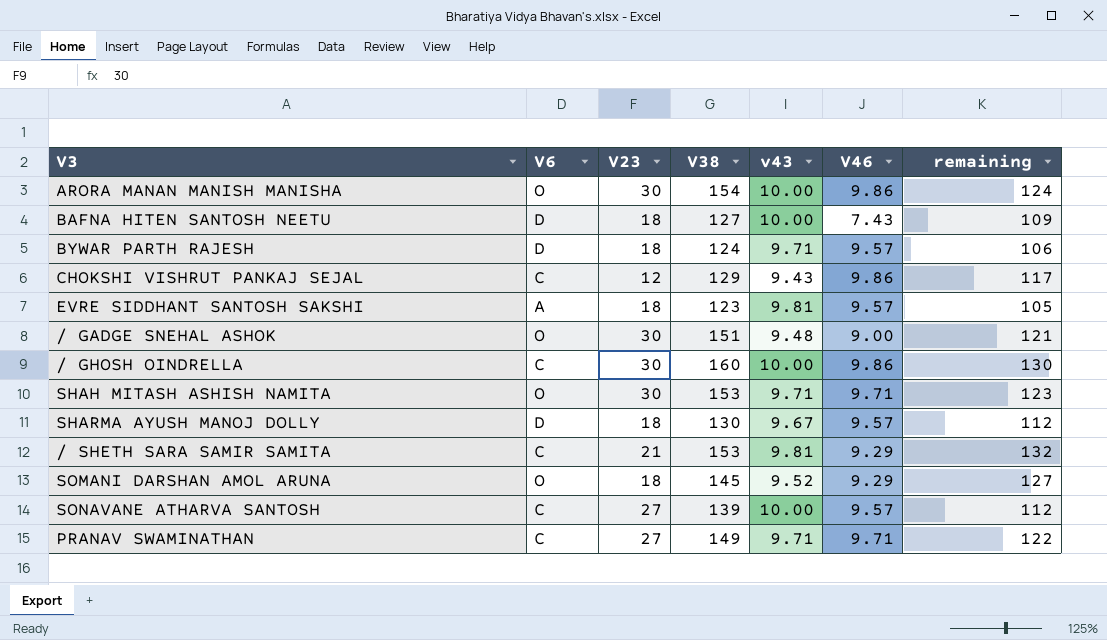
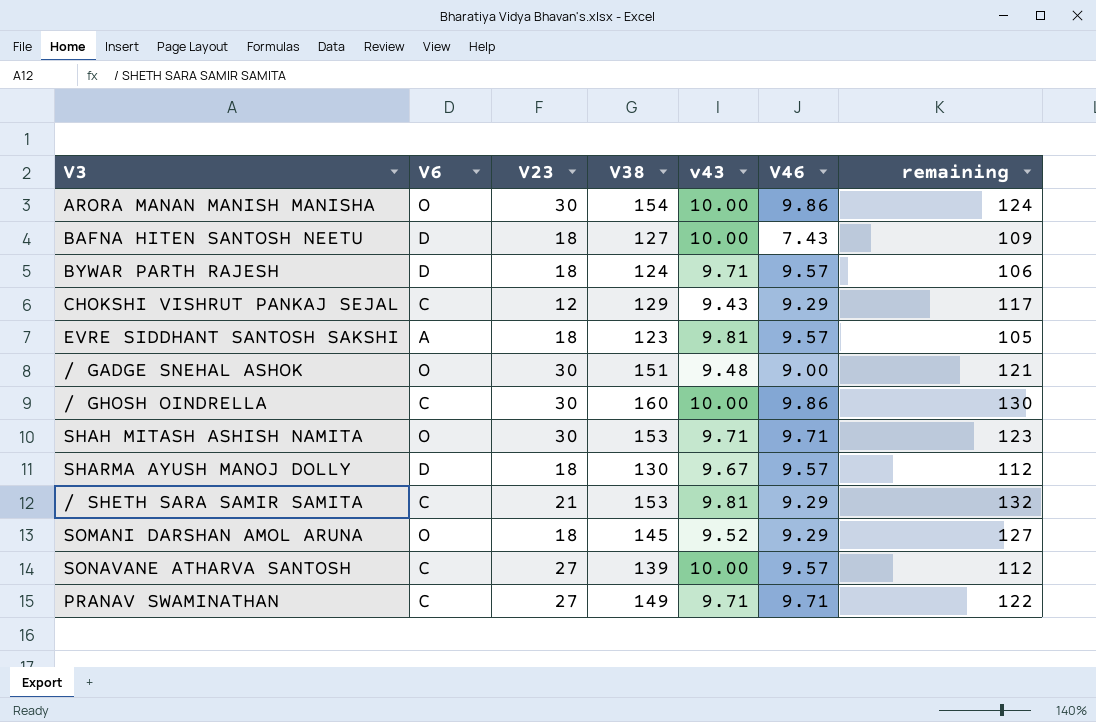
CHOKSHI VISHRUT PANKAJ SEJAL | V46: 9.86 -> 9.29

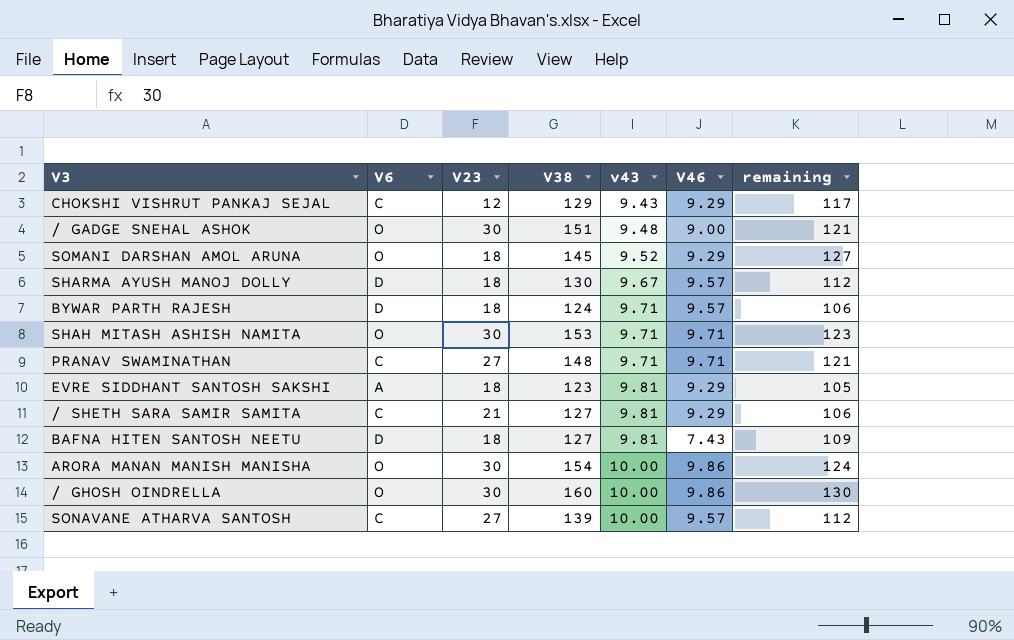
row order: none -> v43 ascending
PRANAV SWAMINATHAN | V38: 149 -> 148
PRANAV SWAMINATHAN | remaining: 122 -> 121
EVRE SIDDHANT SANTOSH SAKSHI | V46: 9.57 -> 9.29
/ SHETH SARA SAMIR SAMITA | V38: 153 -> 127
/ SHETH SARA SAMIR SAMITA | remaining: 132 -> 106
BAFNA HITEN SANTOSH NEETU | v43: 10.00 -> 9.81
/ GHOSH OINDRELLA | V6: C -> O

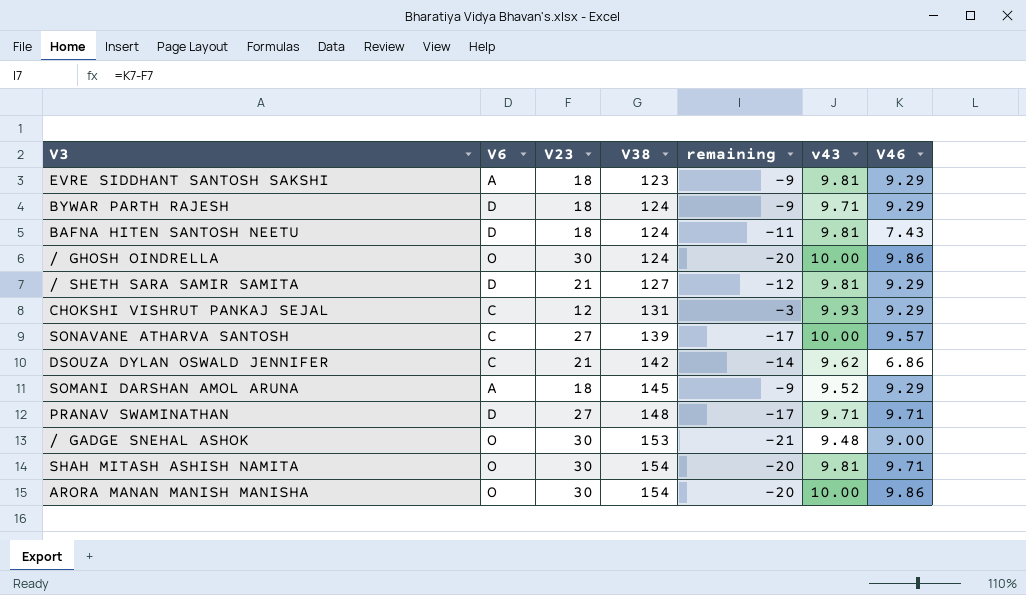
row order: v43 ascending -> V38 ascending
column remaining | formula: [V38] - [V23] -> [V46] - [V23]
column remaining | position: 7 -> 5
row SHARMA AYUSH MANOJ DOLLY: D | 18 | 130 | 9.67 | 9.57 | 112 -> none
BYWAR PARTH RAJESH | V46: 9.57 -> 9.29
BAFNA HITEN SANTOSH NEETU | V38: 127 -> 124
/ GHOSH OINDRELLA | V38: 160 -> 124
/ SHETH SARA SAMIR SAMITA | V6: C -> D
CHOKSHI VISHRUT PANKAJ SEJAL | V38: 129 -> 131
CHOKSHI VISHRUT PANKAJ SEJAL | v43: 9.43 -> 9.93
row DSOUZA DYLAN OSWALD JENNIFER: none -> C | 21 | 142 | -14 | 9.62 | 6.86
SOMANI DARSHAN AMOL ARUNA | V6: O -> A
PRANAV SWAMINATHAN | V6: C -> D
/ GADGE SNEHAL ASHOK | V38: 151 -> 153
SHAH MITASH ASHISH NAMITA | V38: 153 -> 154
SHAH MITASH ASHISH NAMITA | v43: 9.71 -> 9.81

